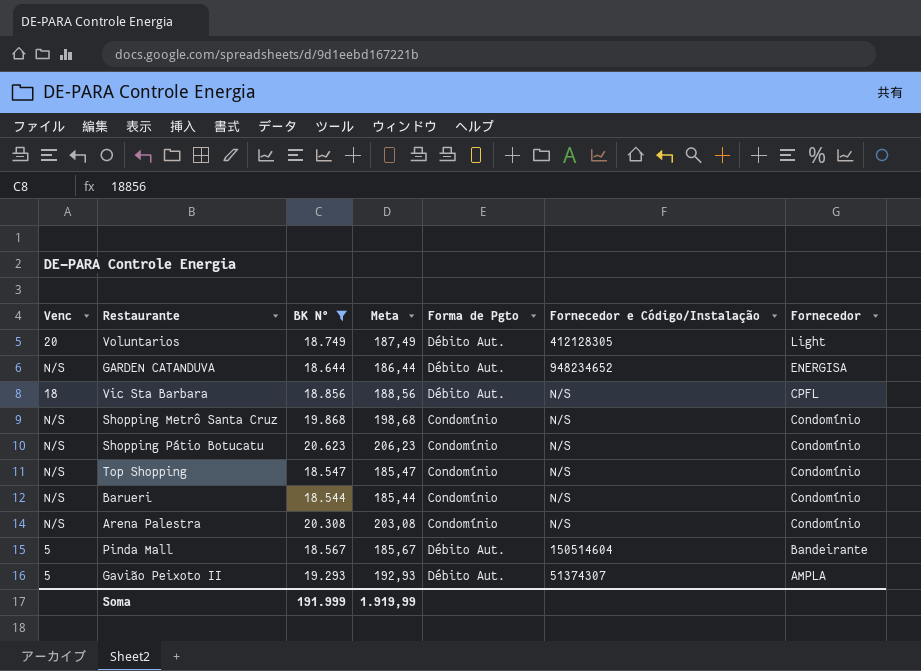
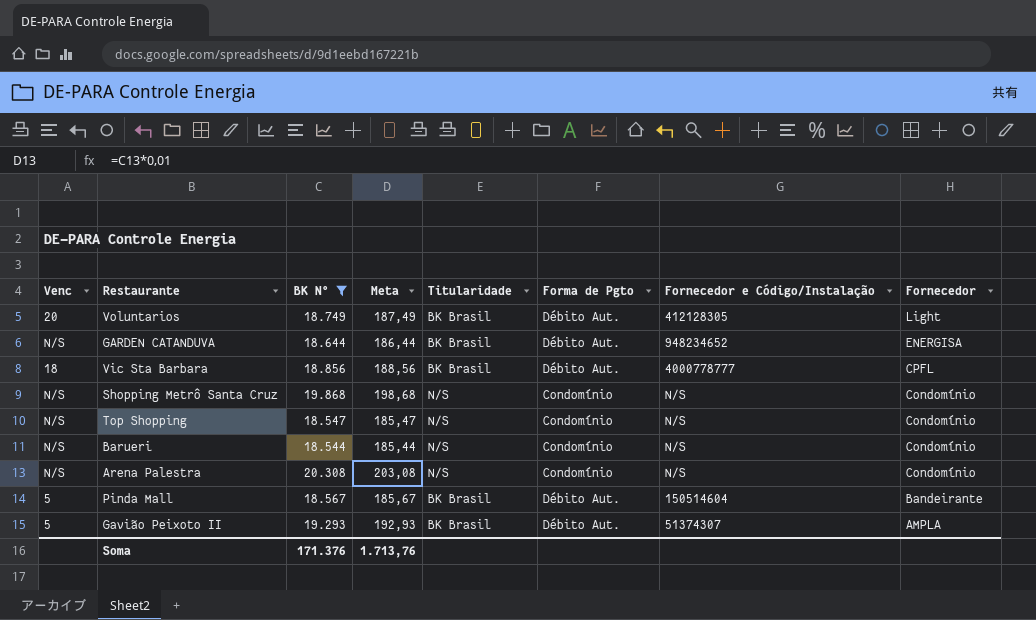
column Titularidade | position: none -> 5
row Shopping Pátio Botucatu: N/S | 20.623 | 206,23 | Condomínio | N/S | Condomínio -> none
Vic Sta Barbara | Fornecedor e Código/Instalação: N/S -> 4000778777
Soma | BK N°: 191.999 -> 171.376
Soma | Meta: 1.919,99 -> 1.713,76

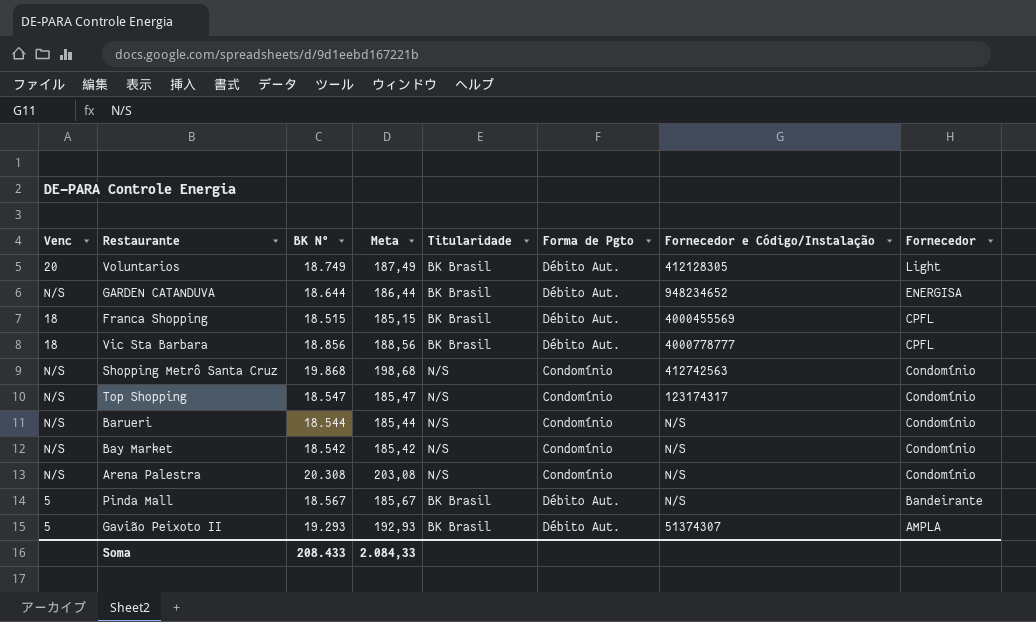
filter: BK N° >= 18.544 -> none
Shopping Metrô Santa Cruz | Fornecedor e Código/Instalação: N/S -> 412742563
Top Shopping | Fornecedor e Código/Instalação: N/S -> 123174317
Pinda Mall | Fornecedor e Código/Instalação: 150514604 -> N/S
Soma | BK N°: 171.376 -> 208.433
Soma | Meta: 1.713,76 -> 2.084,33

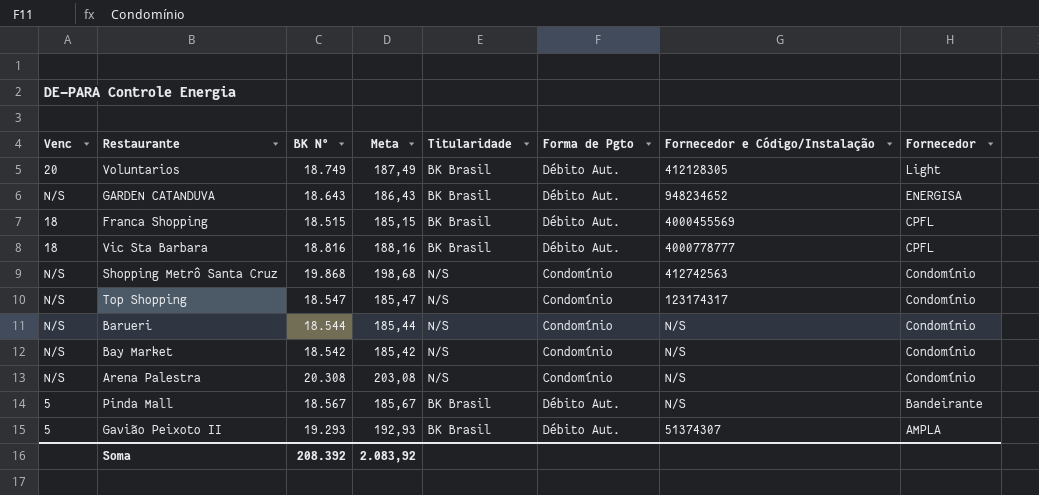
GARDEN CATANDUVA | BK N°: 18.644 -> 18.643
GARDEN CATANDUVA | Meta: 186,44 -> 186,43
Vic Sta Barbara | BK N°: 18.856 -> 18.816
Vic Sta Barbara | Meta: 188,56 -> 188,16
Soma | BK N°: 208.433 -> 208.392
Soma | Meta: 2.084,33 -> 2.083,92

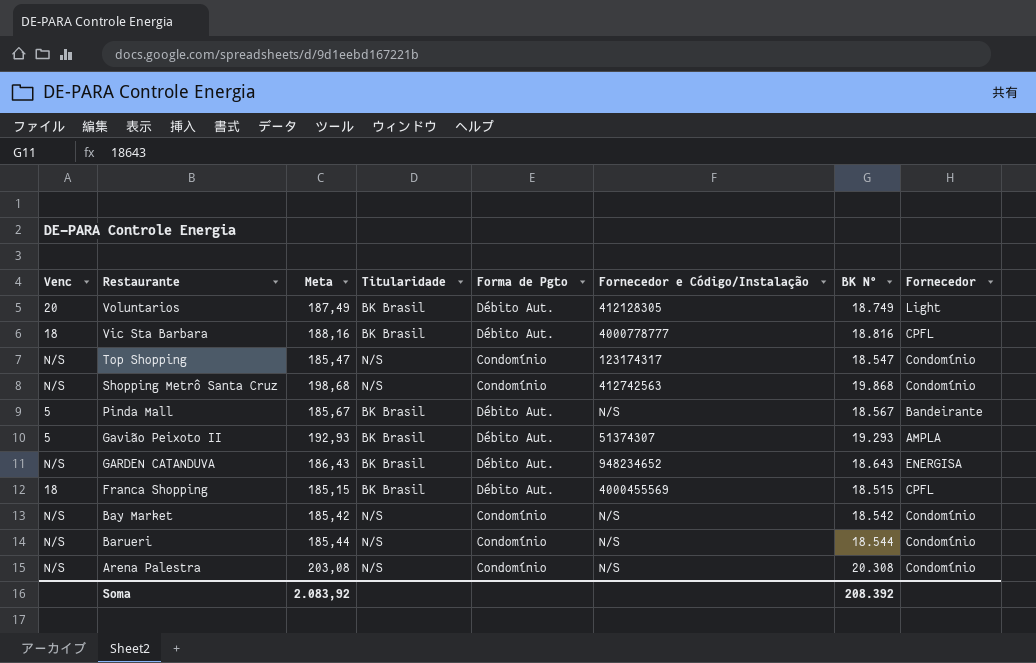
row order: Fornecedor descending -> Restaurante descending
column BK N° | position: 3 -> 7

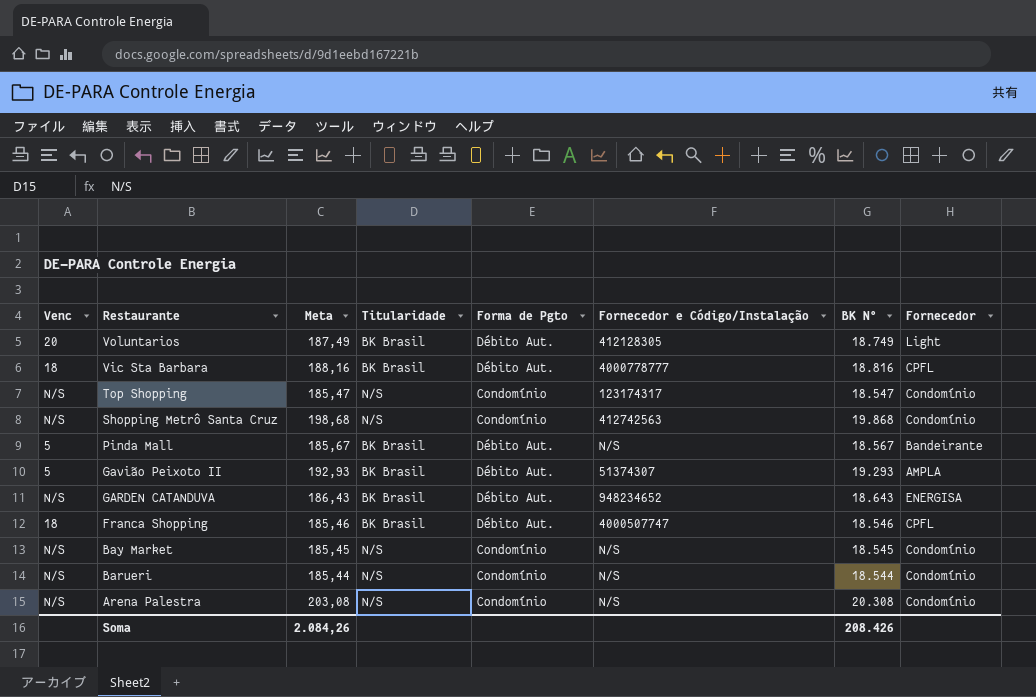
Franca Shopping | Meta: 185,15 -> 185,46
Franca Shopping | Fornecedor e Código/Instalação: 4000455569 -> 4000507747
Franca Shopping | BK N°: 18.515 -> 18.546
Bay Market | Meta: 185,42 -> 185,45
Bay Market | BK N°: 18.542 -> 18.545
Soma | Meta: 2.083,92 -> 2.084,26
Soma | BK N°: 208.392 -> 208.426

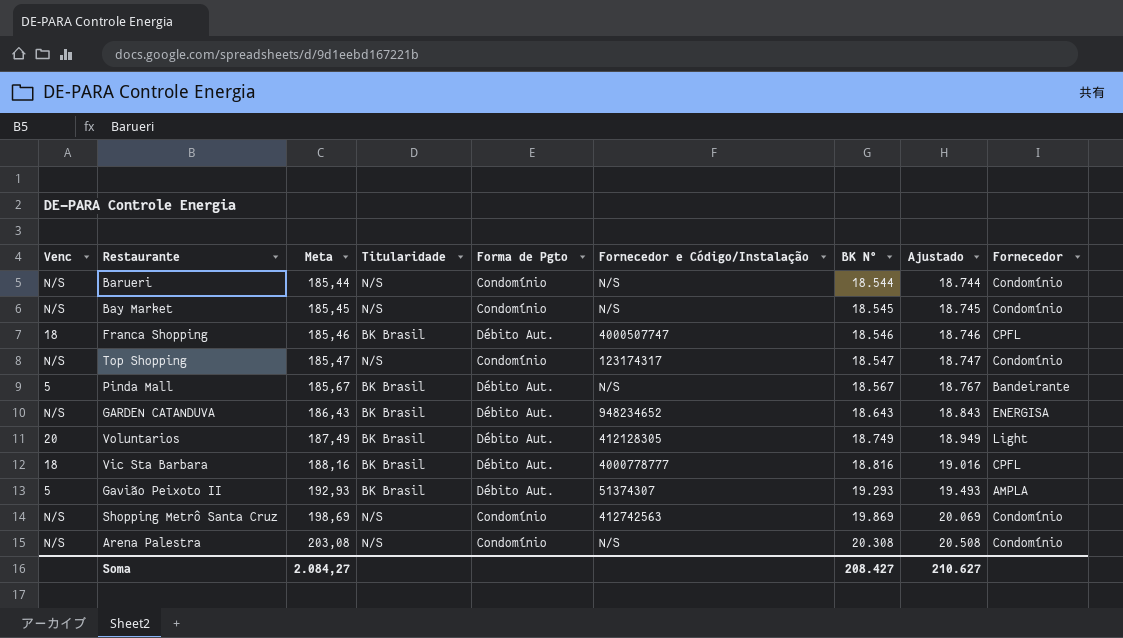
row order: Restaurante descending -> Meta ascending
column Ajustado | formula: none -> [BK N°] + 200
Shopping Metrô Santa Cruz | Meta: 198,68 -> 198,69
Shopping Metrô Santa Cruz | BK N°: 19.868 -> 19.869
Soma | Meta: 2.084,26 -> 2.084,27
Soma | BK N°: 208.426 -> 208.427

